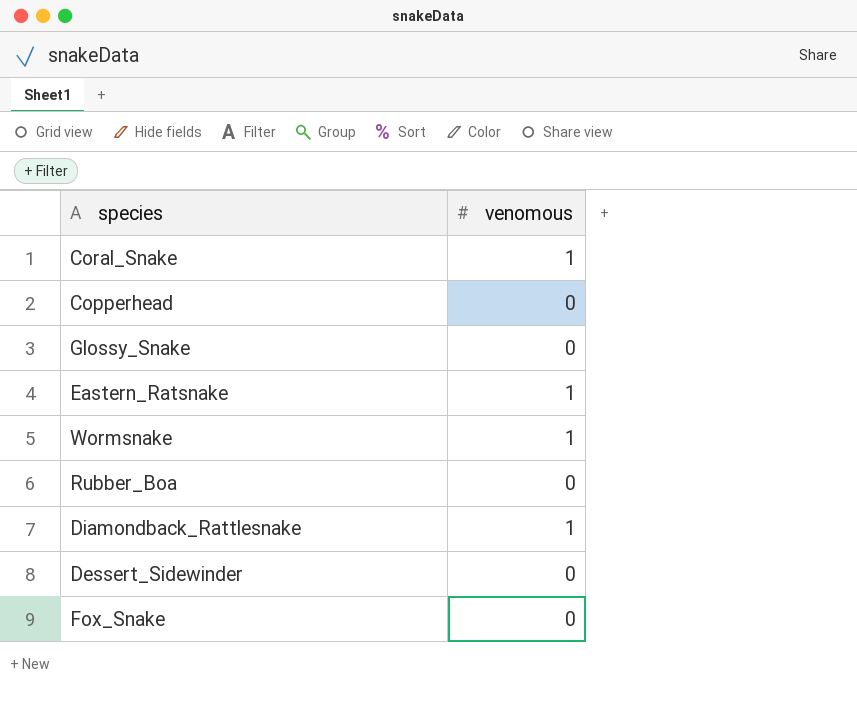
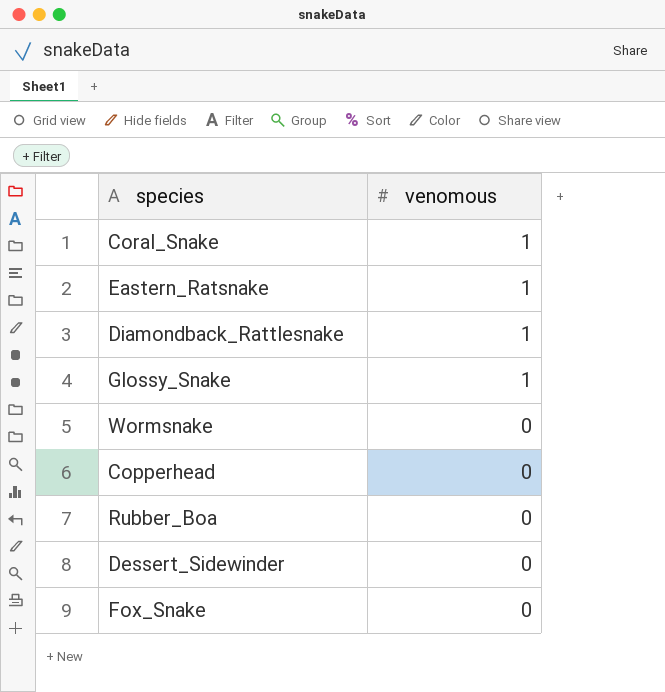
row order: none -> venomous descending
Glossy_Snake | venomous: 0 -> 1
Wormsnake | venomous: 1 -> 0

